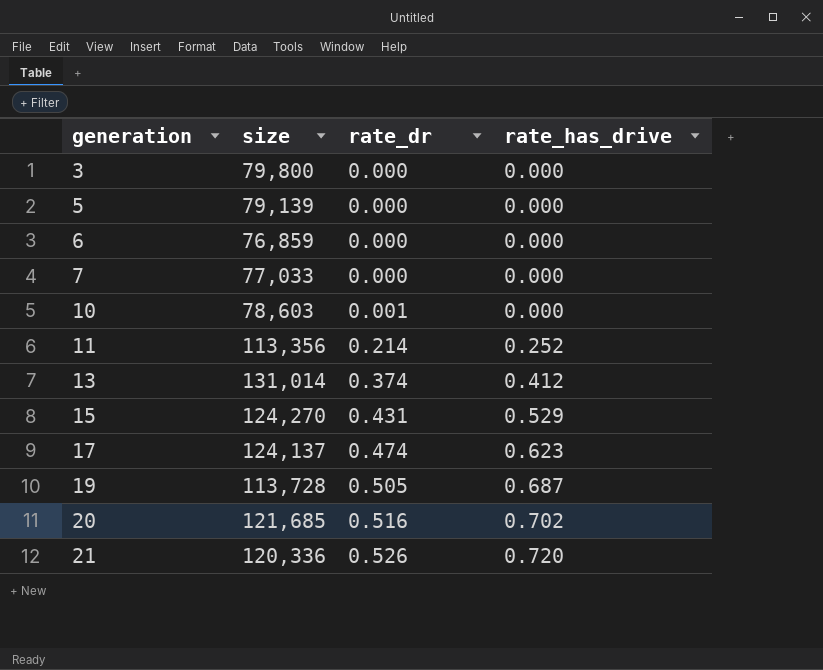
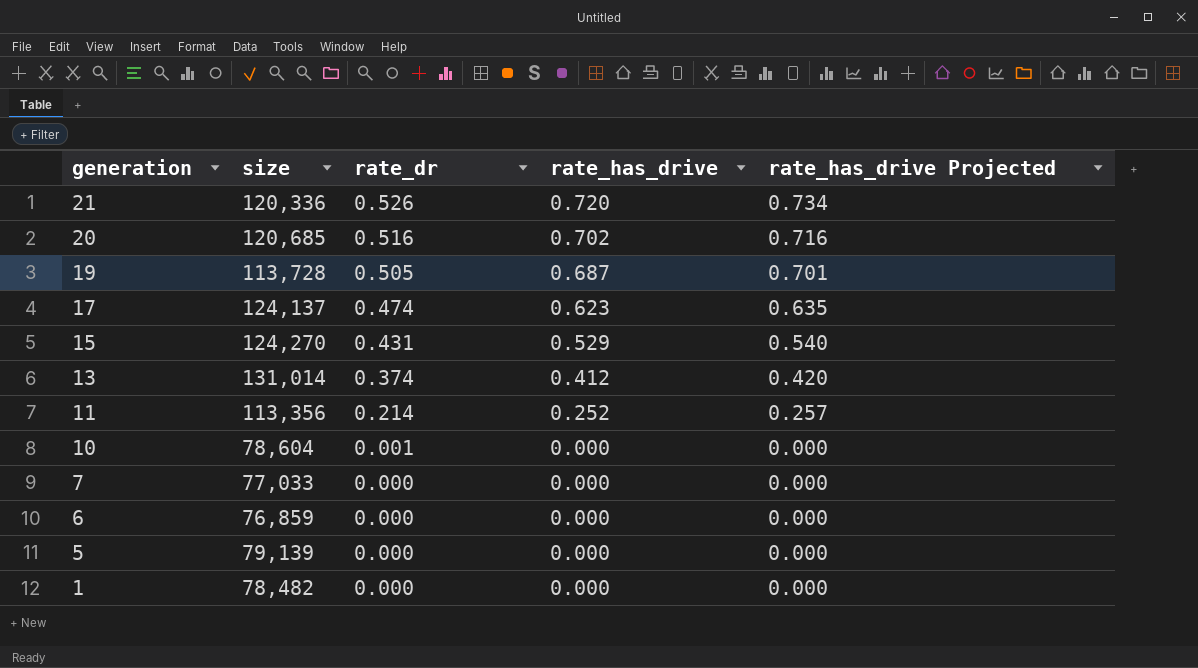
row order: generation ascending -> generation descending
column rate_has_drive Projected | formula: none -> [rate_has_drive] * 1.02
row 3: 79,800 | 0.000 | 0.000 -> none
20 | size: 121,685 -> 120,685
10 | size: 78,603 -> 78,604
row 1: none -> 78,482 | 0.000 | 0.000 | 0.000

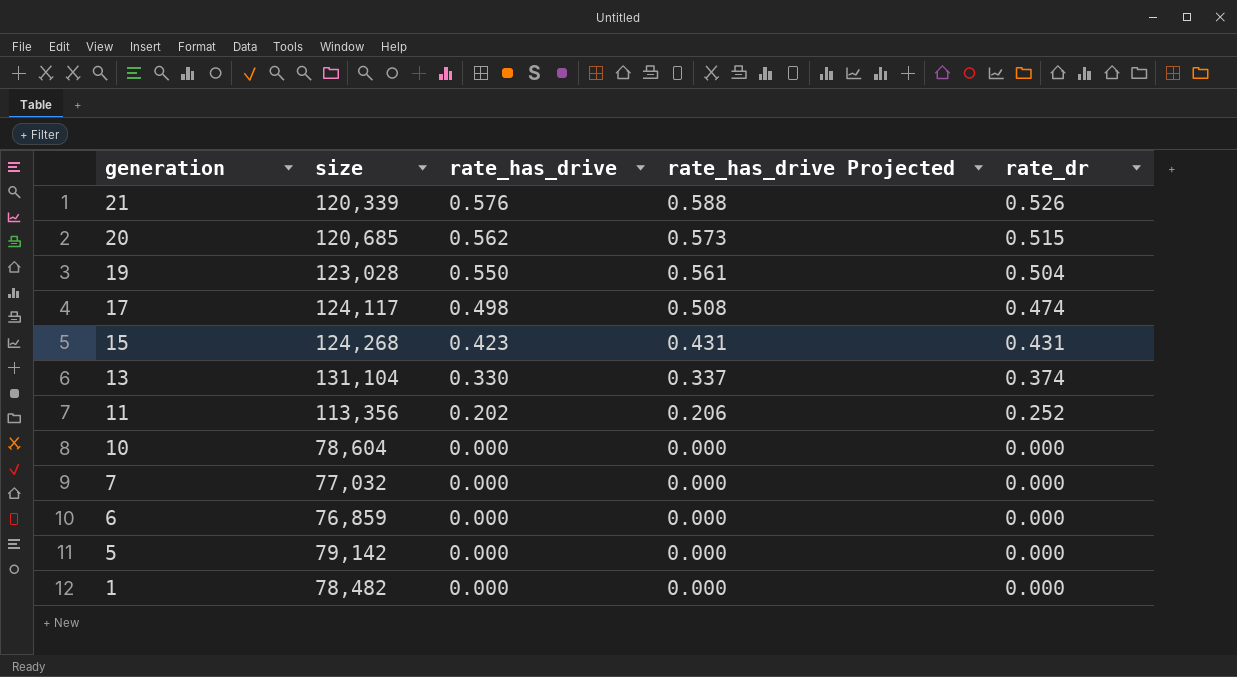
column rate_dr | position: 3 -> 5
21 | size: 120,336 -> 120,339
21 | rate_has_drive: 0.720 -> 0.576
21 | rate_has_drive Projected: 0.734 -> 0.588
20 | rate_has_drive: 0.702 -> 0.562
20 | rate_has_drive Projected: 0.716 -> 0.573
20 | rate_dr: 0.516 -> 0.515
19 | size: 113,728 -> 123,028
19 | rate_has_drive: 0.687 -> 0.550
19 | rate_has_drive Projected: 0.701 -> 0.561
19 | rate_dr: 0.505 -> 0.504
17 | size: 124,137 -> 124,117
17 | rate_has_drive: 0.623 -> 0.498
17 | rate_has_drive Projected: 0.635 -> 0.508
15 | size: 124,270 -> 124,268
15 | rate_has_drive: 0.529 -> 0.423
15 | rate_has_drive Projected: 0.540 -> 0.431
13 | size: 131,014 -> 131,104
13 | rate_has_drive: 0.412 -> 0.330
13 | rate_has_drive Projected: 0.420 -> 0.337
11 | rate_has_drive: 0.252 -> 0.202
11 | rate_has_drive Projected: 0.257 -> 0.206
11 | rate_dr: 0.214 -> 0.252
10 | rate_dr: 0.001 -> 0.000
7 | size: 77,033 -> 77,032
5 | size: 79,139 -> 79,142

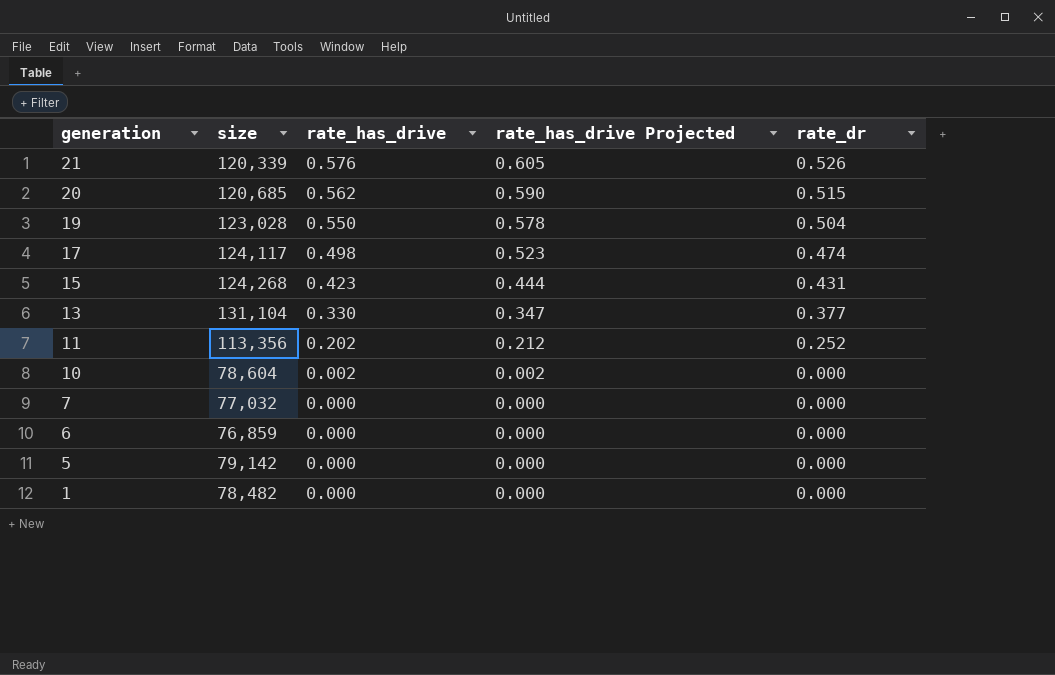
column rate_has_drive Projected | formula: [rate_has_drive] * 1.02 -> [rate_has_drive] * 1.05
13 | rate_dr: 0.374 -> 0.377
10 | rate_has_drive: 0.000 -> 0.002

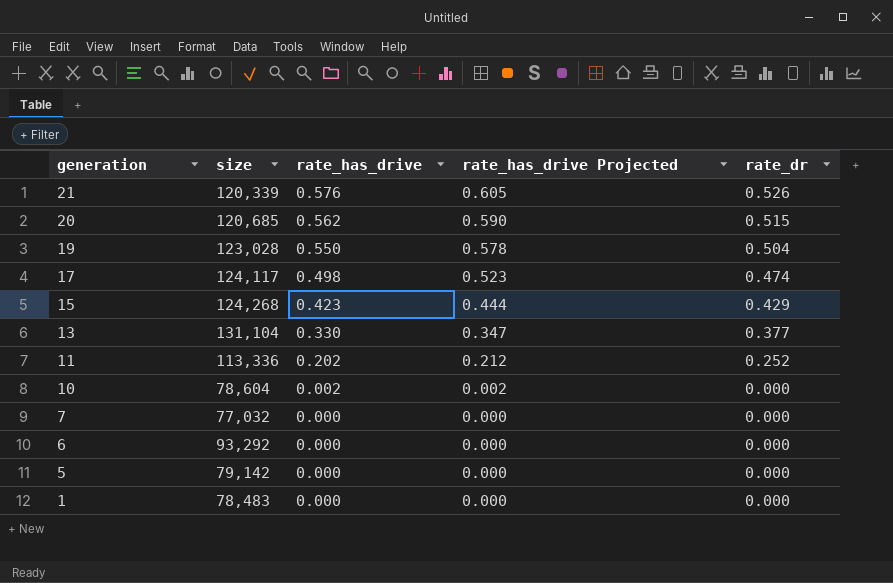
15 | rate_dr: 0.431 -> 0.429
11 | size: 113,356 -> 113,336
6 | size: 76,859 -> 93,292
1 | size: 78,482 -> 78,483

